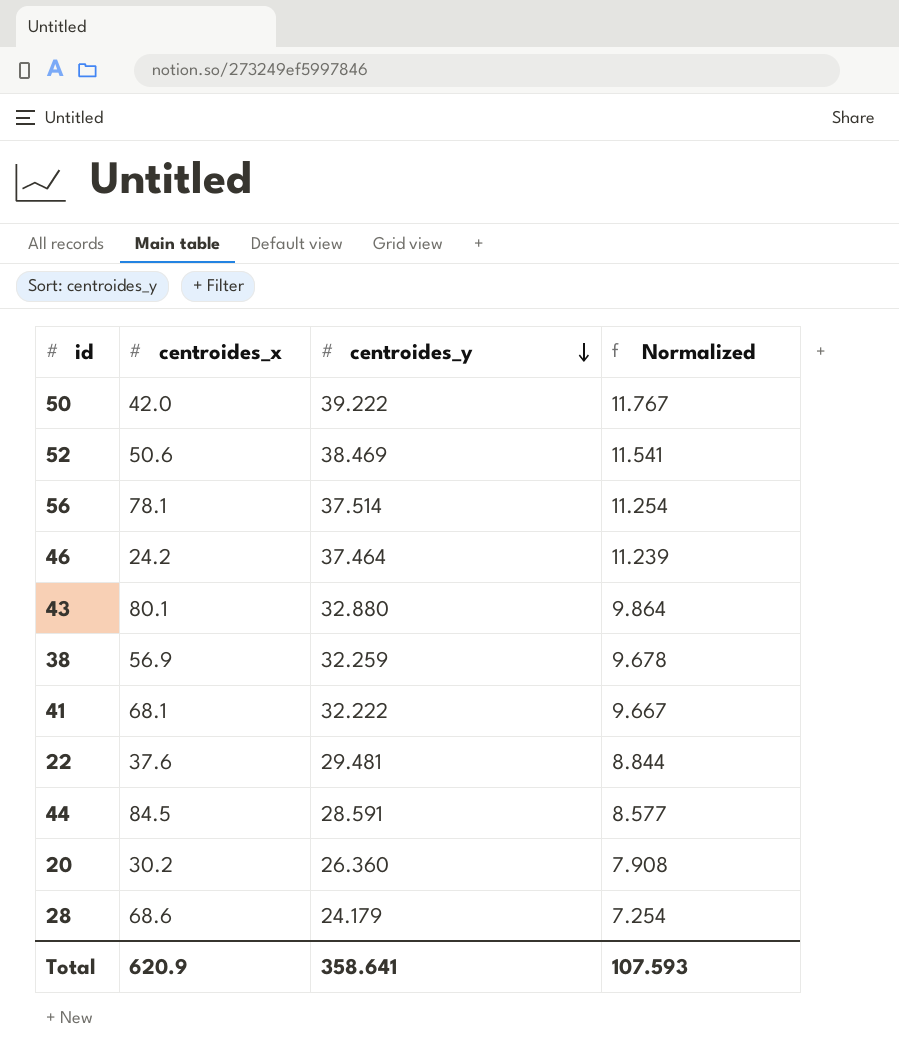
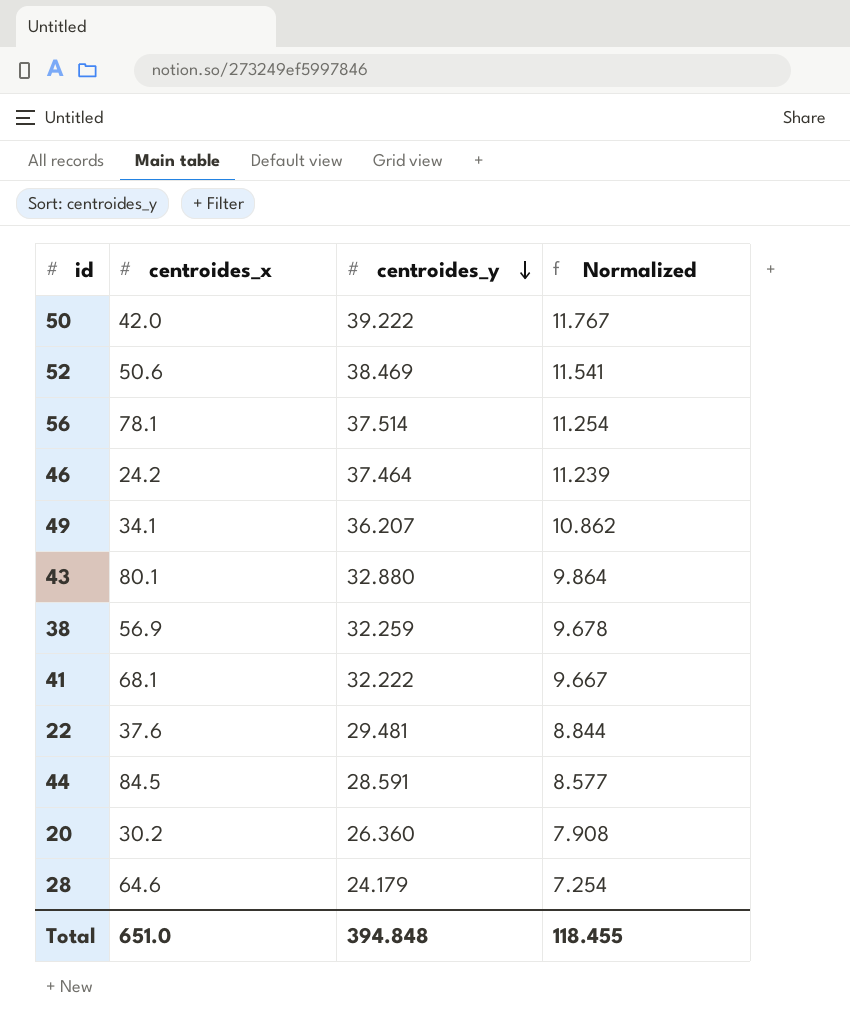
row 49: none -> 34.1 | 36.207 | 10.862
28 | centroides_x: 68.6 -> 64.6
Total | centroides_x: 620.9 -> 651.0
Total | centroides_y: 358.641 -> 394.848
Total | Normalized: 107.593 -> 118.455

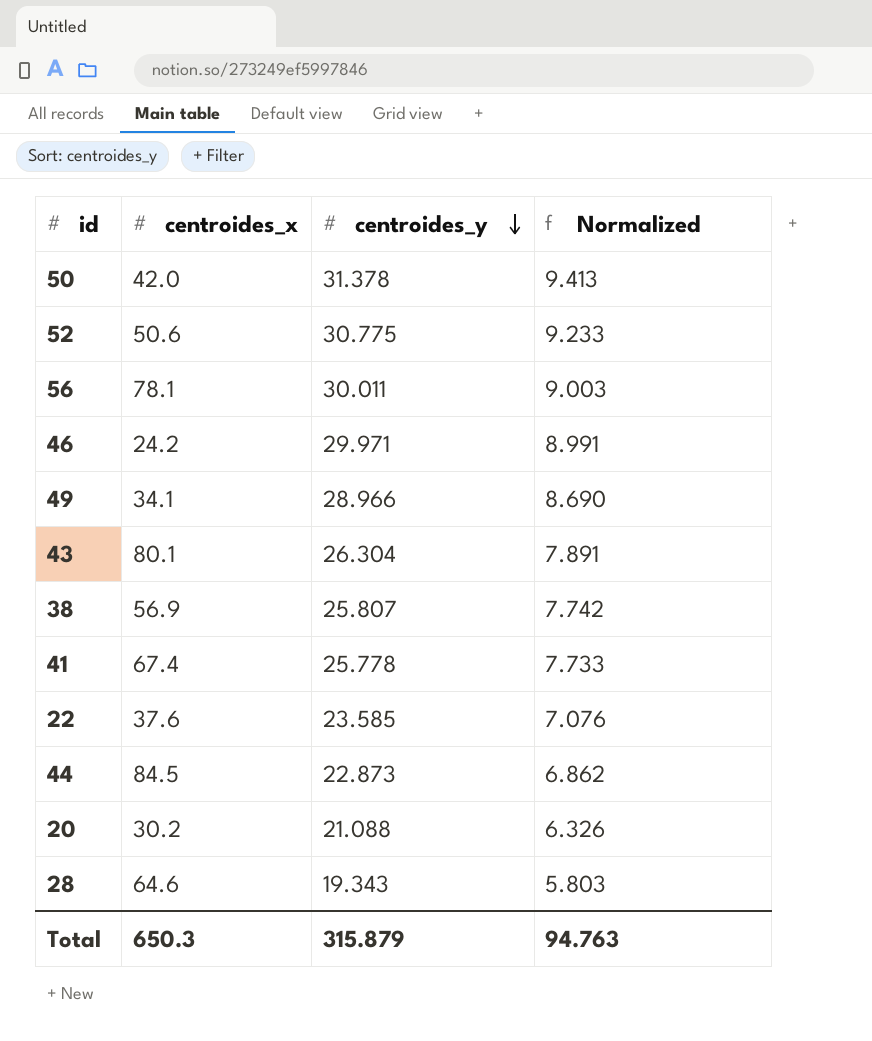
50 | centroides_y: 39.222 -> 31.378
50 | Normalized: 11.767 -> 9.413
52 | centroides_y: 38.469 -> 30.775
52 | Normalized: 11.541 -> 9.233
56 | centroides_y: 37.514 -> 30.011
56 | Normalized: 11.254 -> 9.003
46 | centroides_y: 37.464 -> 29.971
46 | Normalized: 11.239 -> 8.991
49 | centroides_y: 36.207 -> 28.966
49 | Normalized: 10.862 -> 8.690
43 | centroides_y: 32.880 -> 26.304
43 | Normalized: 9.864 -> 7.891
38 | centroides_y: 32.259 -> 25.807
38 | Normalized: 9.678 -> 7.742
41 | centroides_x: 68.1 -> 67.4
41 | centroides_y: 32.222 -> 25.778
41 | Normalized: 9.667 -> 7.733
22 | centroides_y: 29.481 -> 23.585
22 | Normalized: 8.844 -> 7.076
44 | centroides_y: 28.591 -> 22.873
44 | Normalized: 8.577 -> 6.862
20 | centroides_y: 26.360 -> 21.088
20 | Normalized: 7.908 -> 6.326
28 | centroides_y: 24.179 -> 19.343
28 | Normalized: 7.254 -> 5.803
Total | centroides_x: 651.0 -> 650.3
Total | centroides_y: 394.848 -> 315.879
Total | Normalized: 118.455 -> 94.763

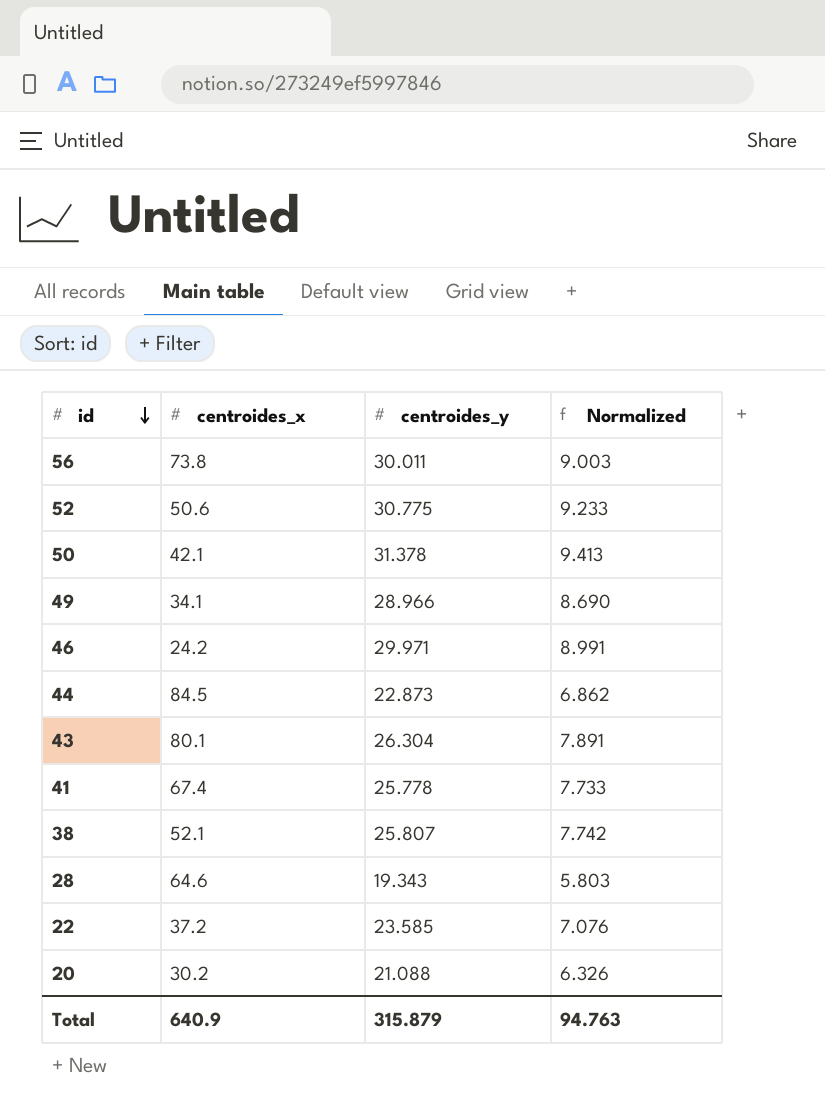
row order: centroides_y descending -> id descending
56 | centroides_x: 78.1 -> 73.8
50 | centroides_x: 42.0 -> 42.1
38 | centroides_x: 56.9 -> 52.1
22 | centroides_x: 37.6 -> 37.2
Total | centroides_x: 650.3 -> 640.9

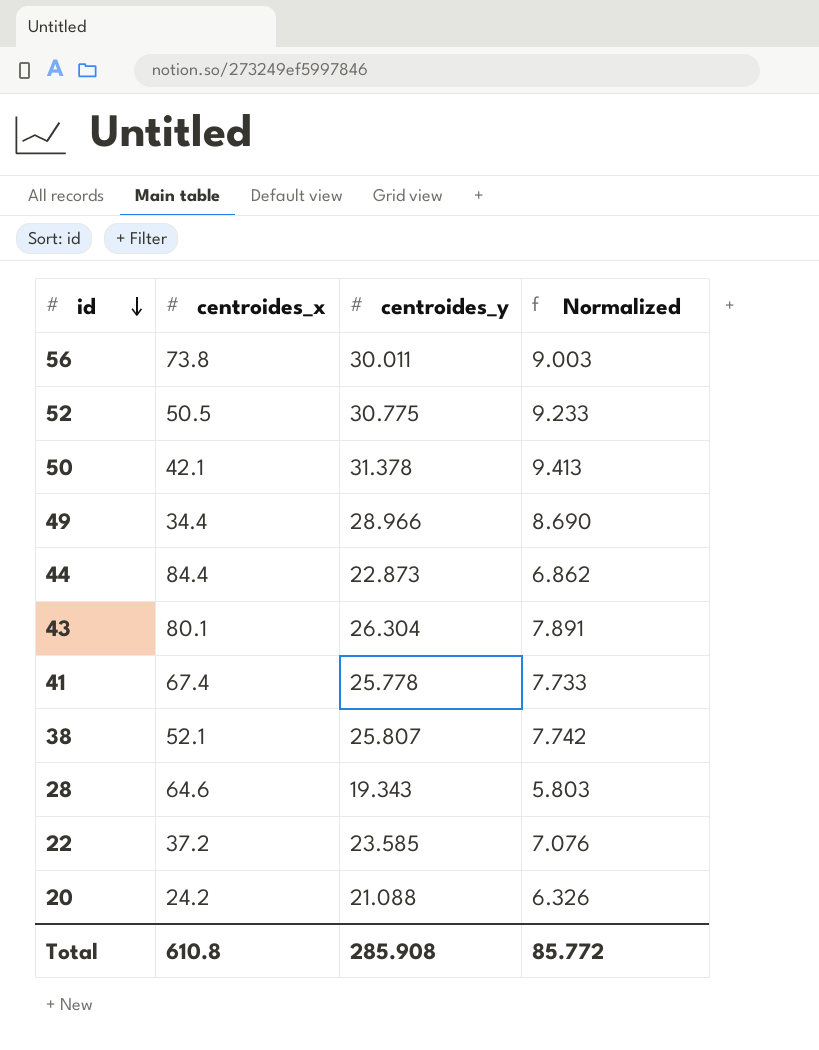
row 46: 24.2 | 29.971 | 8.991 -> none
52 | centroides_x: 50.6 -> 50.5
49 | centroides_x: 34.1 -> 34.4
44 | centroides_x: 84.5 -> 84.4
20 | centroides_x: 30.2 -> 24.2
Total | centroides_x: 640.9 -> 610.8
Total | centroides_y: 315.879 -> 285.908
Total | Normalized: 94.763 -> 85.772

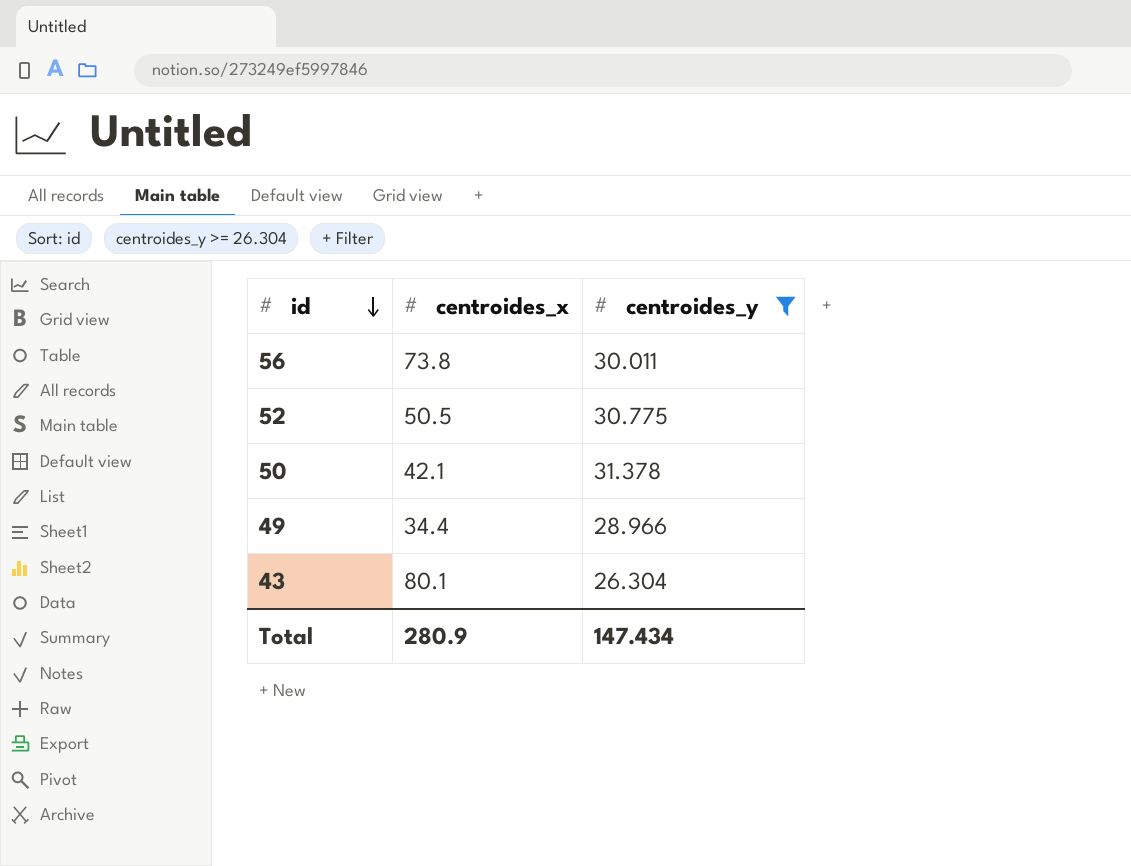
filter: none -> centroides_y >= 26.304
column Normalized | formula: [centroides_y] * 0.3 -> none
Total | centroides_x: 610.8 -> 280.9
Total | centroides_y: 285.908 -> 147.434

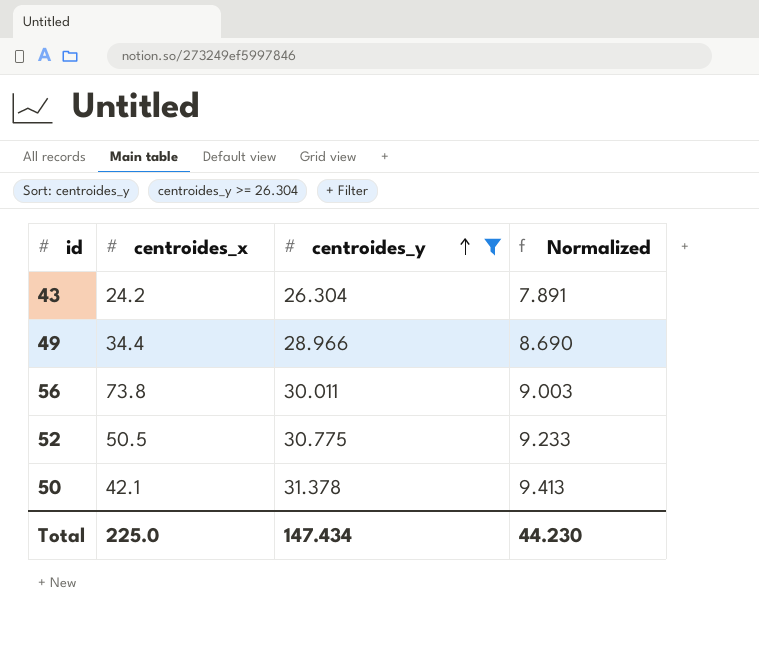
row order: id descending -> centroides_y ascending
column Normalized | formula: none -> [centroides_y] * 0.3
43 | centroides_x: 80.1 -> 24.2
Total | centroides_x: 280.9 -> 225.0

